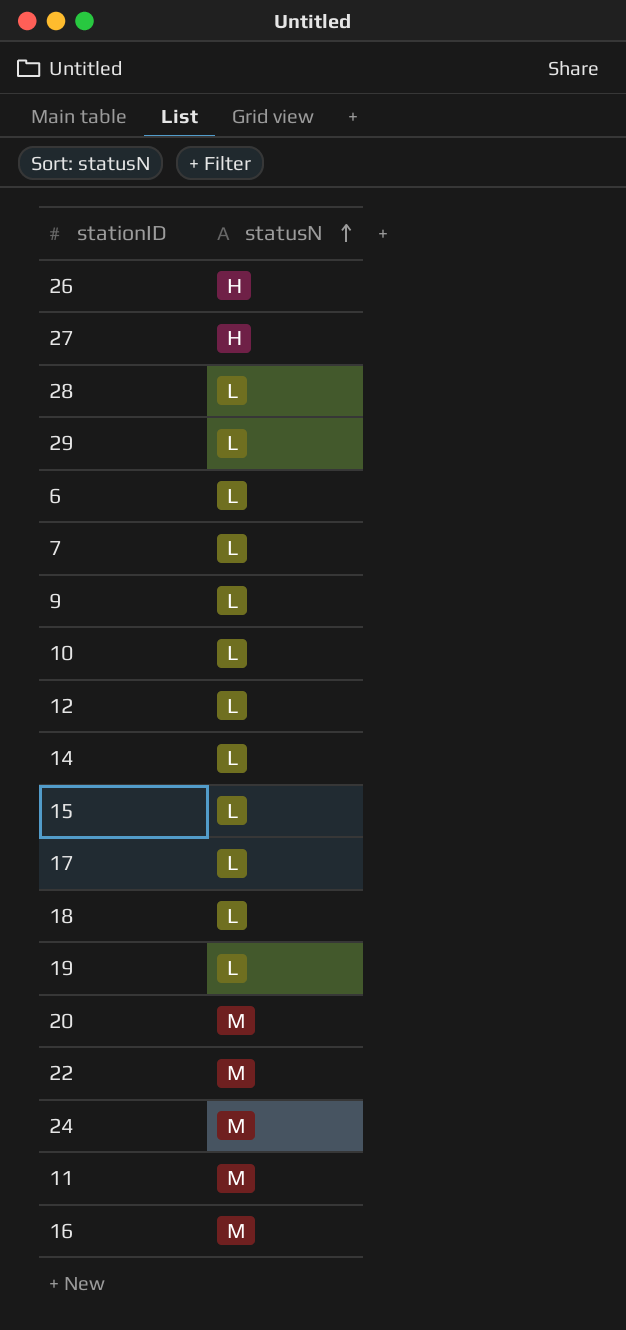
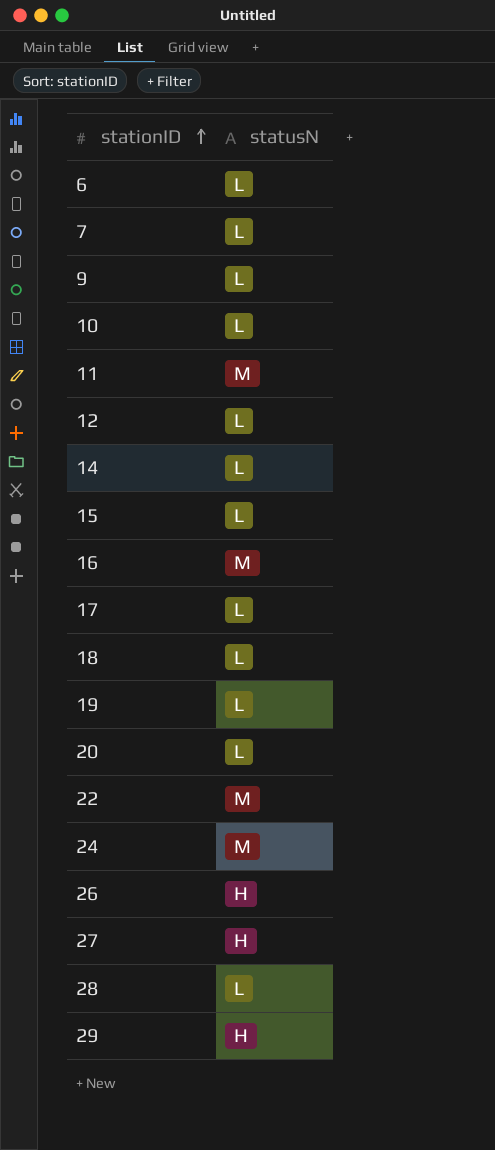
row order: statusN ascending -> stationID ascending
20 | statusN: M -> L
29 | statusN: L -> H

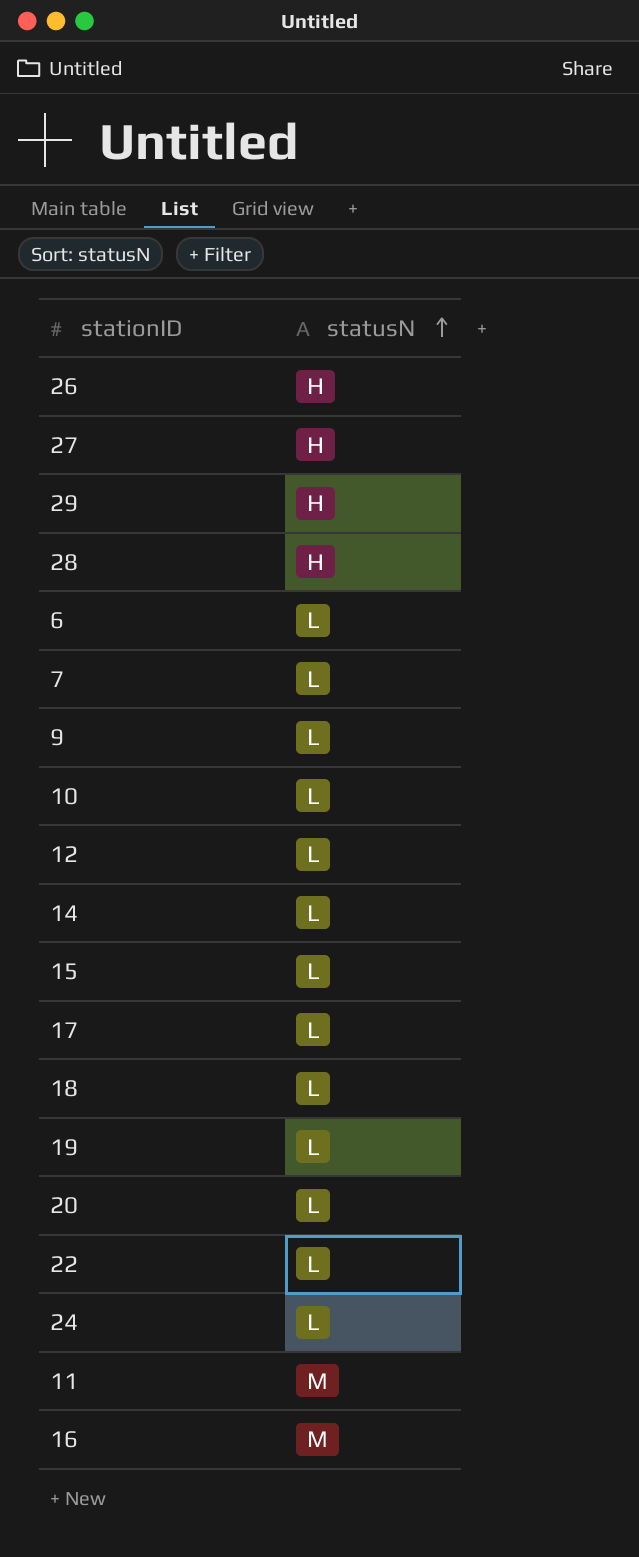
row order: stationID ascending -> statusN ascending
28 | statusN: L -> H
22 | statusN: M -> L
24 | statusN: M -> L

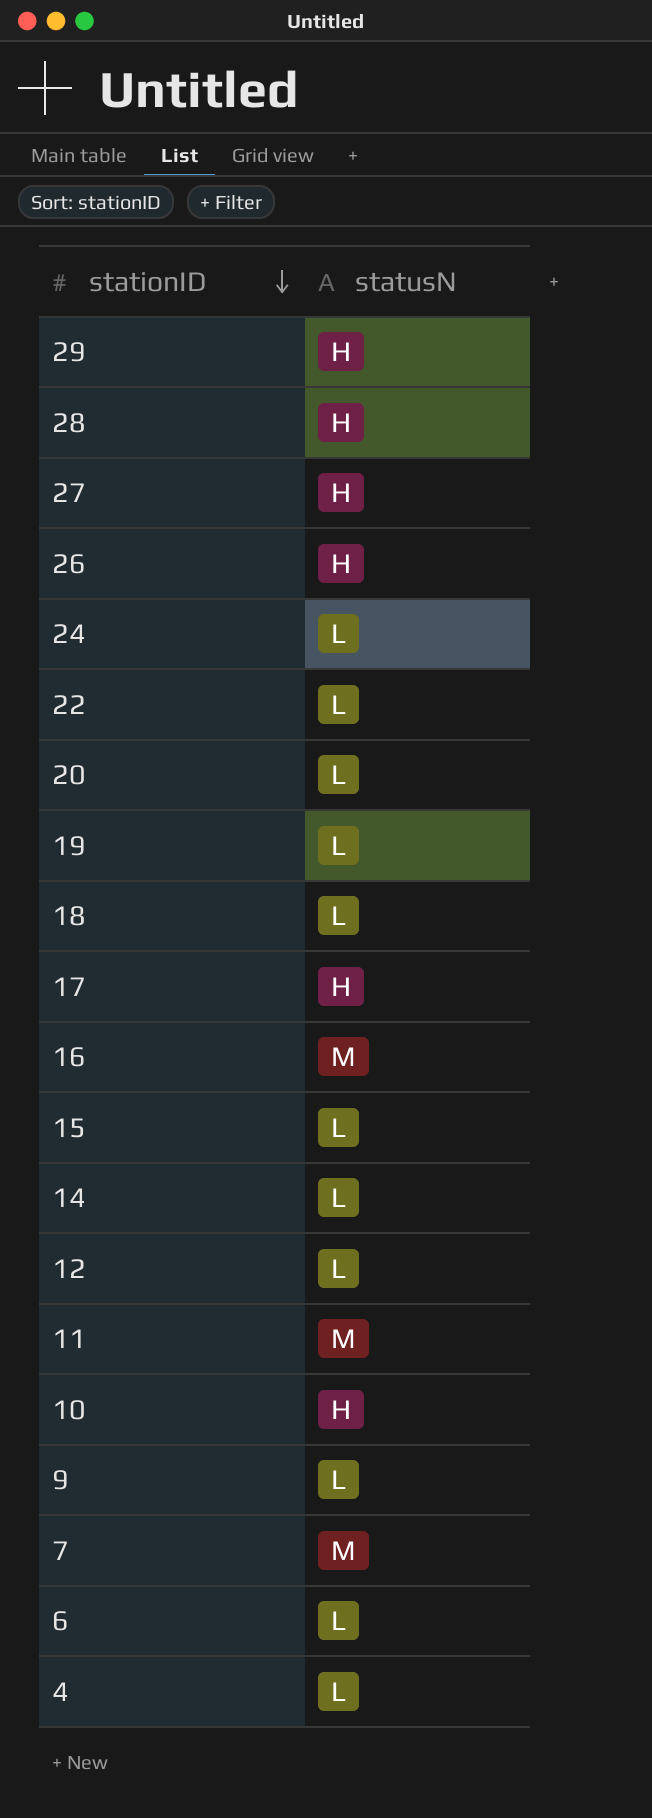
row order: statusN ascending -> stationID descending
17 | statusN: L -> H
10 | statusN: L -> H
7 | statusN: L -> M
row 4: none -> L

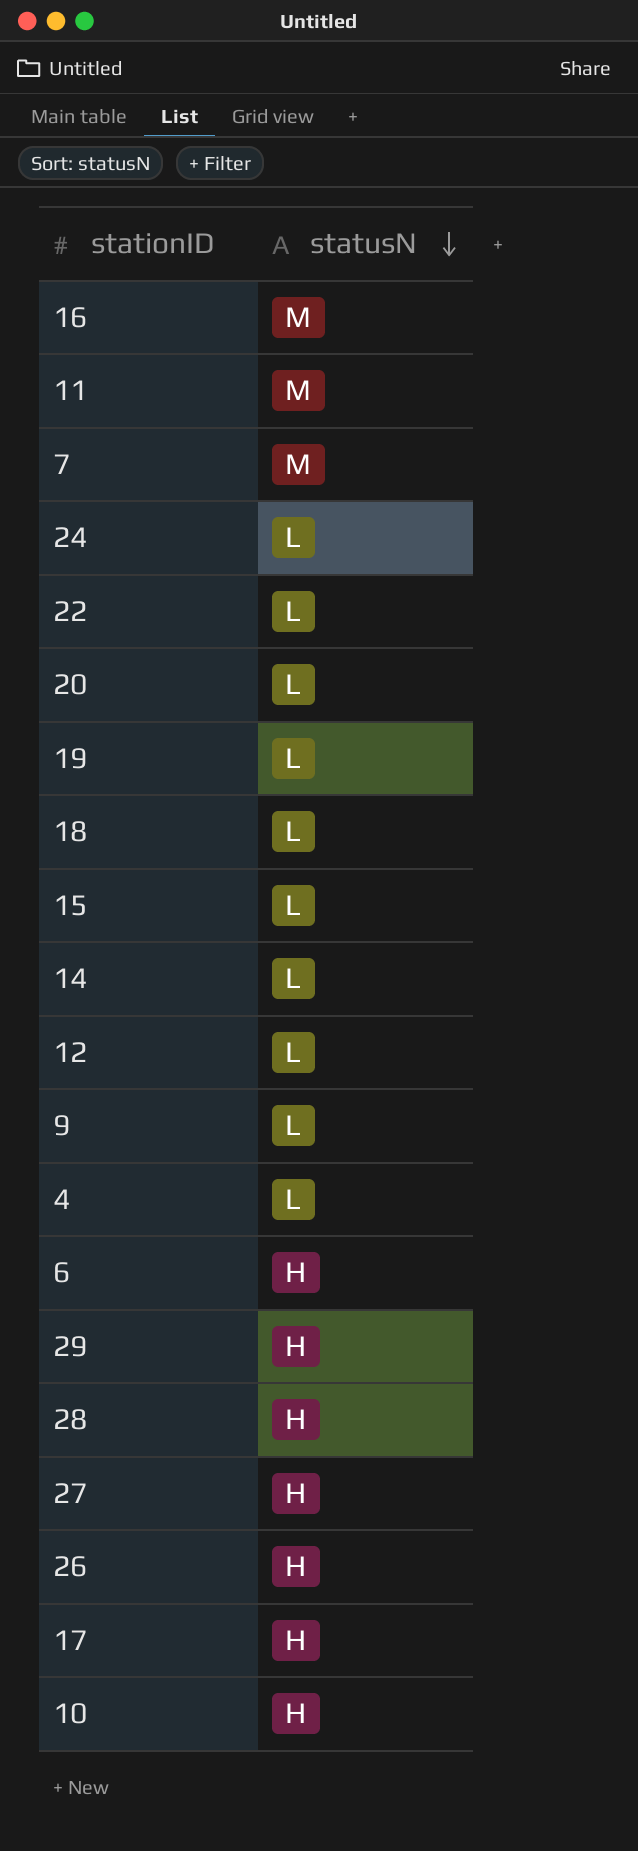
row order: stationID descending -> statusN descending
6 | statusN: L -> H

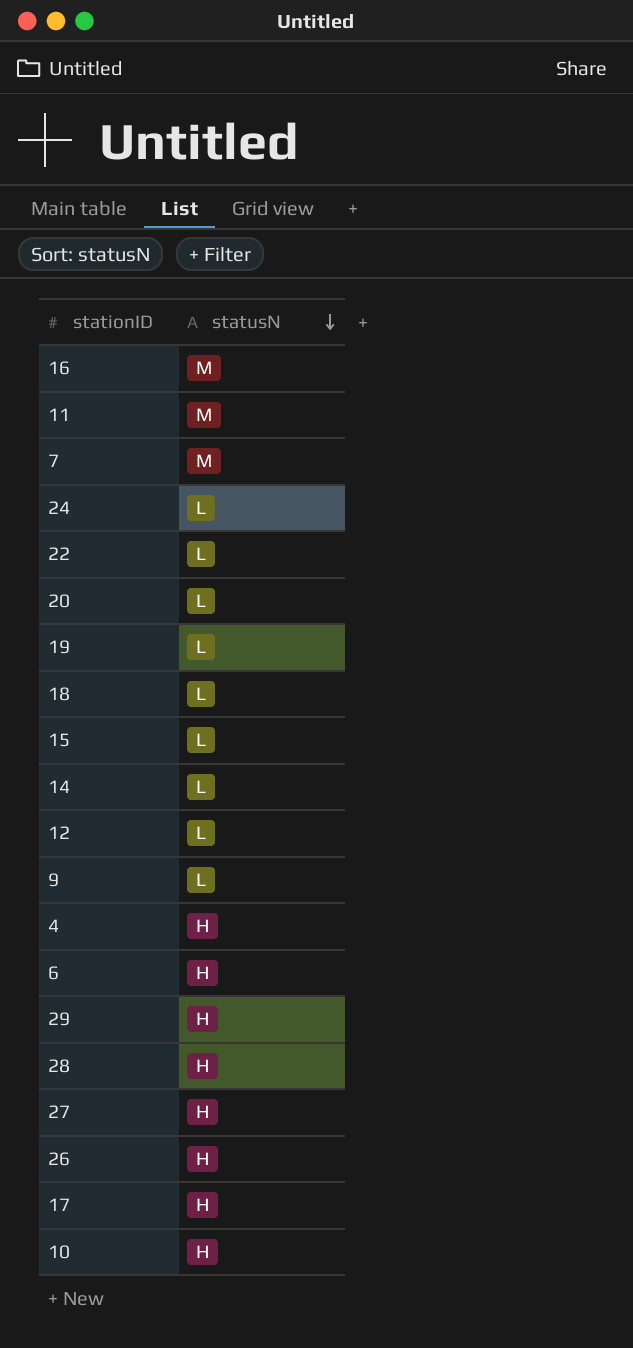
4 | statusN: L -> H

